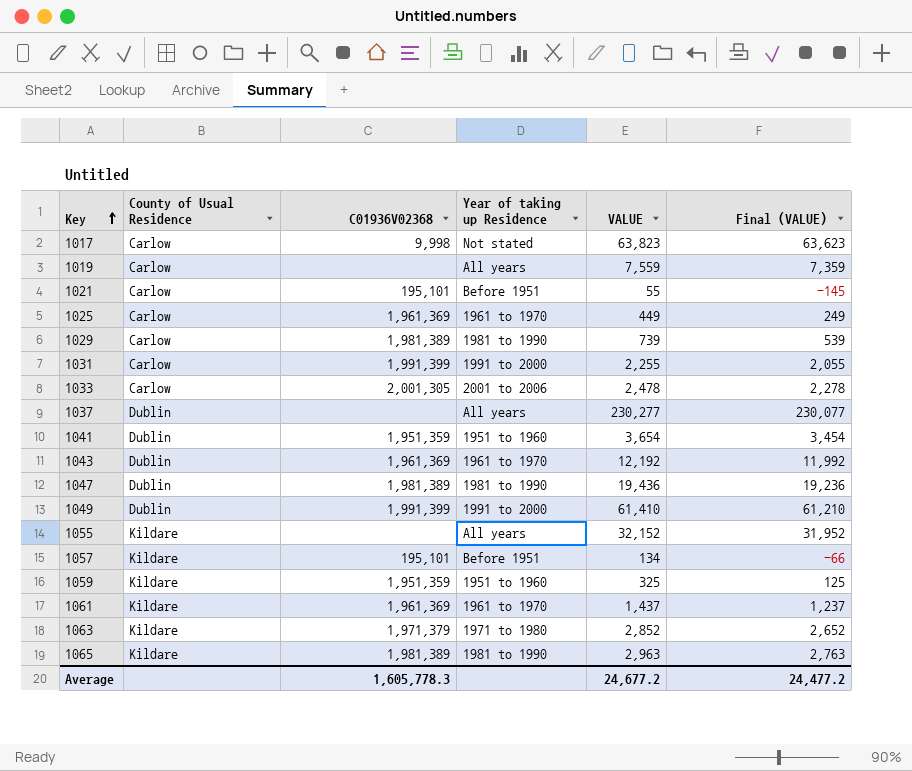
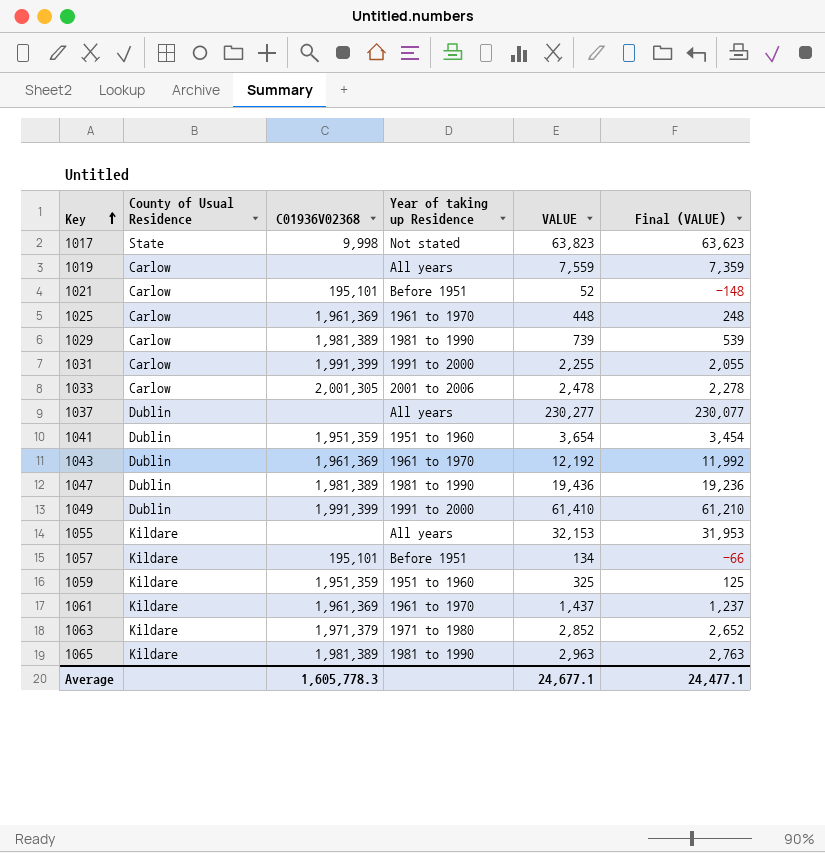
1017 | County of Usual Residence: Carlow -> State
1021 | VALUE: 55 -> 52
1021 | Final (VALUE): -145 -> -148
1025 | VALUE: 449 -> 448
1025 | Final (VALUE): 249 -> 248
1055 | VALUE: 32,152 -> 32,153
1055 | Final (VALUE): 31,952 -> 31,953
Average | VALUE: 24,677.2 -> 24,677.1
Average | Final (VALUE): 24,477.2 -> 24,477.1

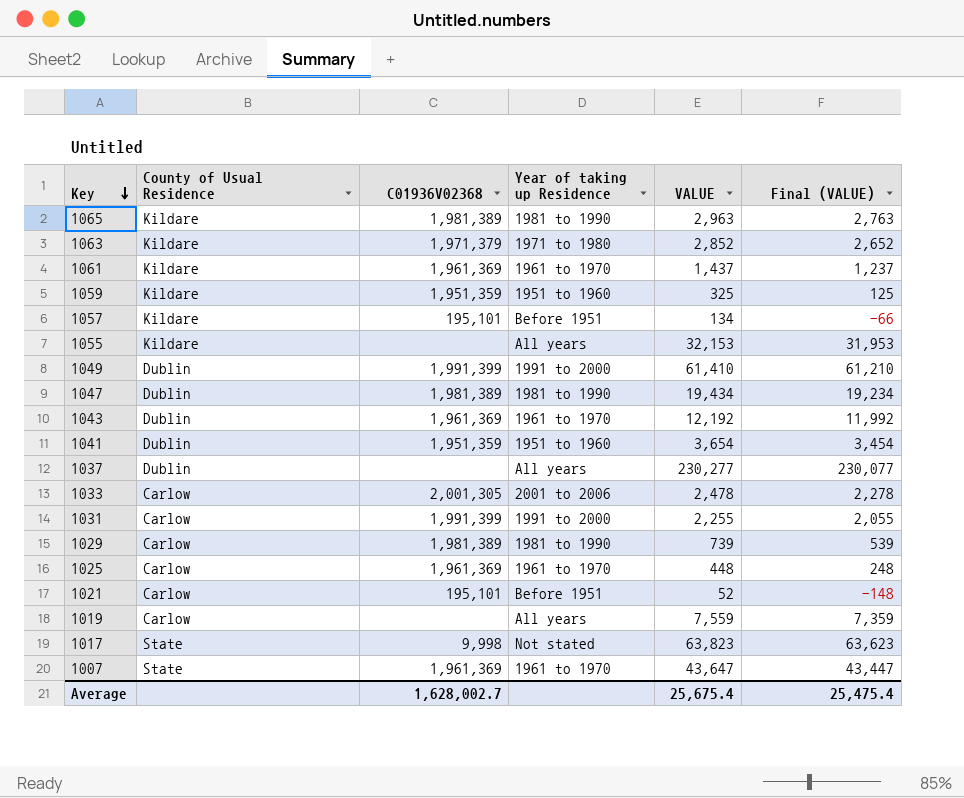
row order: Key ascending -> Key descending
1047 | VALUE: 19,436 -> 19,434
1047 | Final (VALUE): 19,236 -> 19,234
row 1007: none -> State | 1,961,369 | 1961 to 1970 | 43,647 | 43,447
Average | C01936V02368: 1,605,778.3 -> 1,628,002.7
Average | VALUE: 24,677.1 -> 25,675.4
Average | Final (VALUE): 24,477.1 -> 25,475.4

